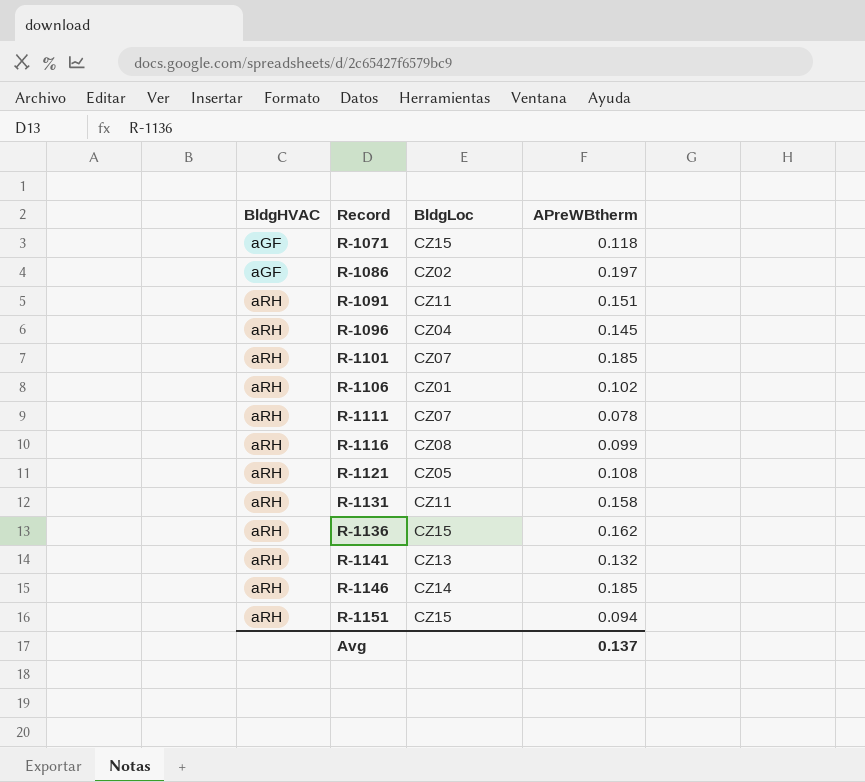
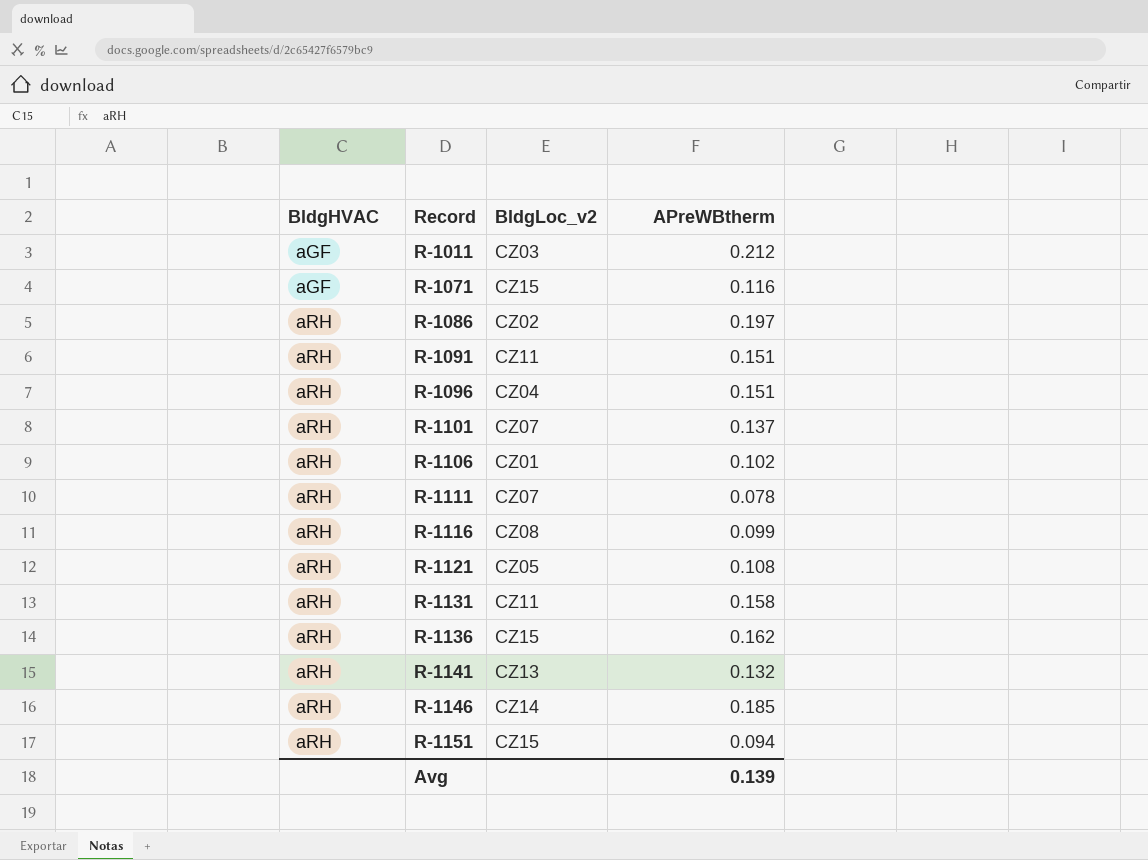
column name: BldgLoc -> BldgLoc_v2
row R-1011: none -> aGF | CZ03 | 0.212
R-1071 | APreWBtherm: 0.118 -> 0.116
R-1086 | BldgHVAC: aGF -> aRH
R-1096 | APreWBtherm: 0.145 -> 0.151
R-1101 | APreWBtherm: 0.185 -> 0.137
Avg | APreWBtherm: 0.137 -> 0.139

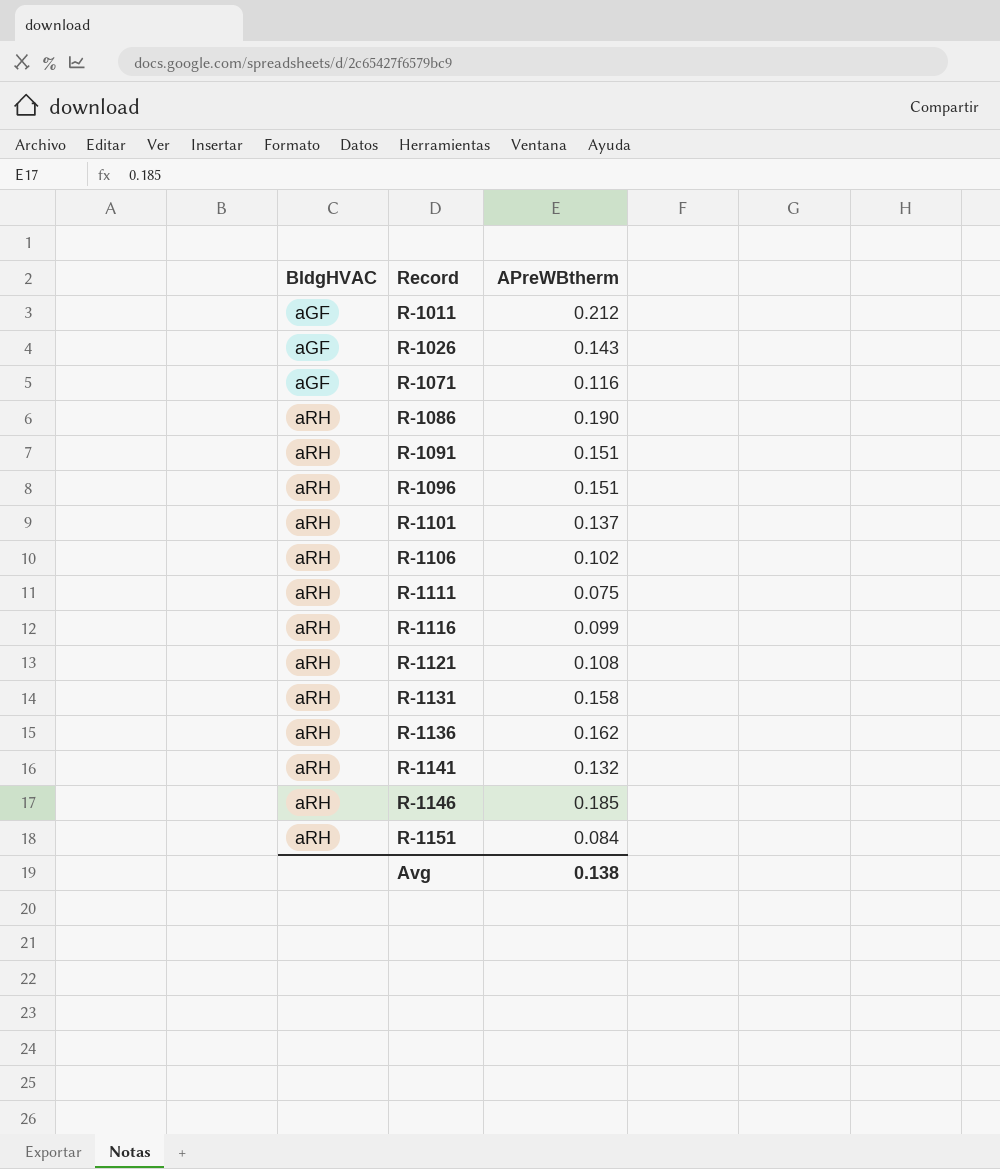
column BldgLoc_v2 | position: 3 -> none
row R-1026: none -> aGF | 0.143
R-1086 | APreWBtherm: 0.197 -> 0.190
R-1111 | APreWBtherm: 0.078 -> 0.075
R-1151 | APreWBtherm: 0.094 -> 0.084
Avg | APreWBtherm: 0.139 -> 0.138

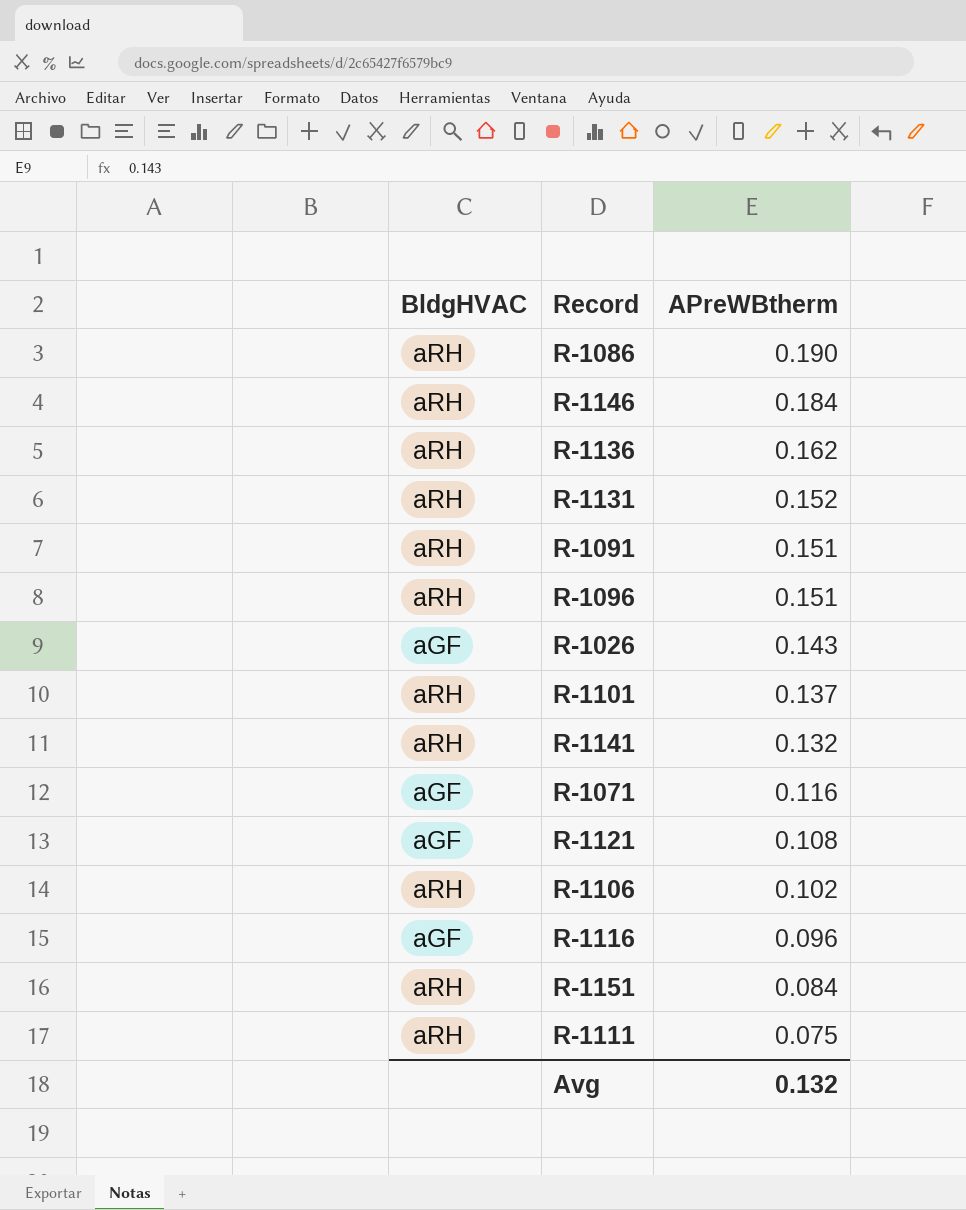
row order: BldgHVAC ascending -> APreWBtherm descending
row R-1011: aGF | 0.212 -> none
R-1146 | APreWBtherm: 0.185 -> 0.184
R-1131 | APreWBtherm: 0.158 -> 0.152
R-1121 | BldgHVAC: aRH -> aGF
R-1116 | BldgHVAC: aRH -> aGF
R-1116 | APreWBtherm: 0.099 -> 0.096
Avg | APreWBtherm: 0.138 -> 0.132

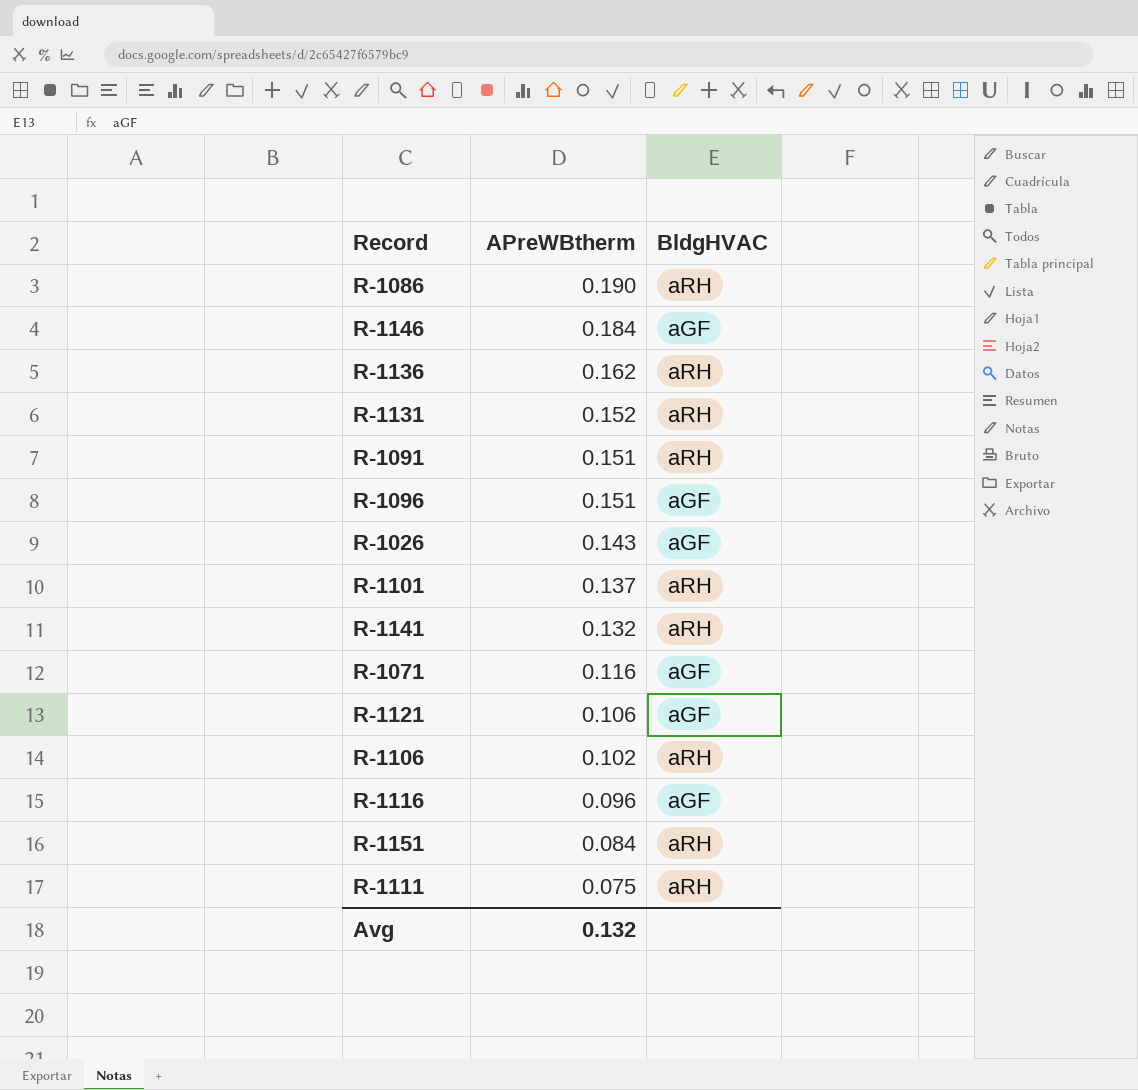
column BldgHVAC | position: 1 -> 3
R-1146 | BldgHVAC: aRH -> aGF
R-1096 | BldgHVAC: aRH -> aGF
R-1121 | APreWBtherm: 0.108 -> 0.106

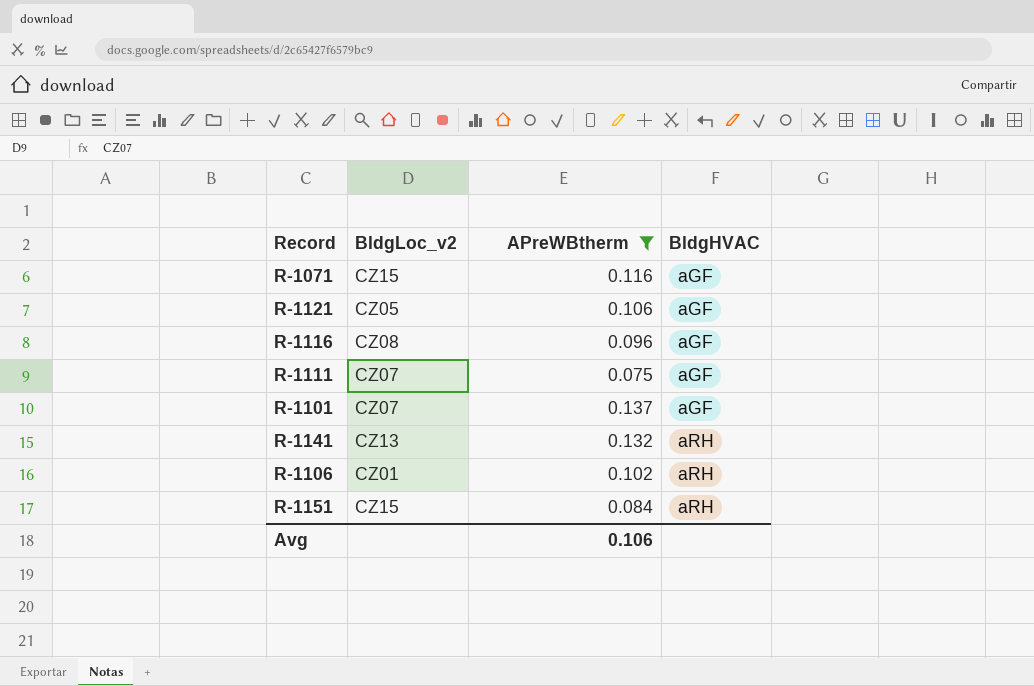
filter: none -> APreWBtherm <= 0.137
row order: APreWBtherm descending -> BldgHVAC ascending
column BldgLoc_v2 | position: none -> 2
R-1111 | BldgHVAC: aRH -> aGF
R-1101 | BldgHVAC: aRH -> aGF
Avg | APreWBtherm: 0.132 -> 0.106

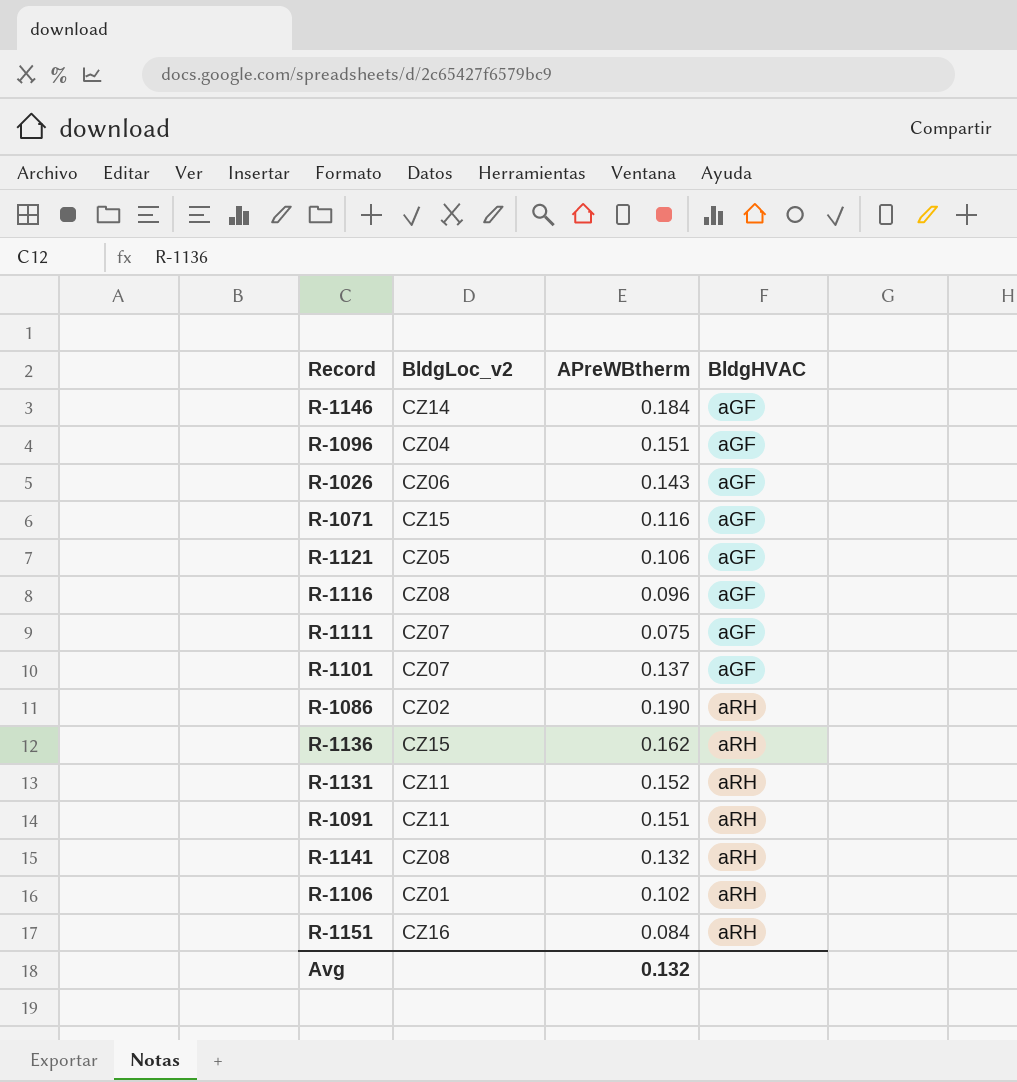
filter: APreWBtherm <= 0.137 -> none
R-1141 | BldgLoc_v2: CZ13 -> CZ08
R-1151 | BldgLoc_v2: CZ15 -> CZ16
Avg | APreWBtherm: 0.106 -> 0.132

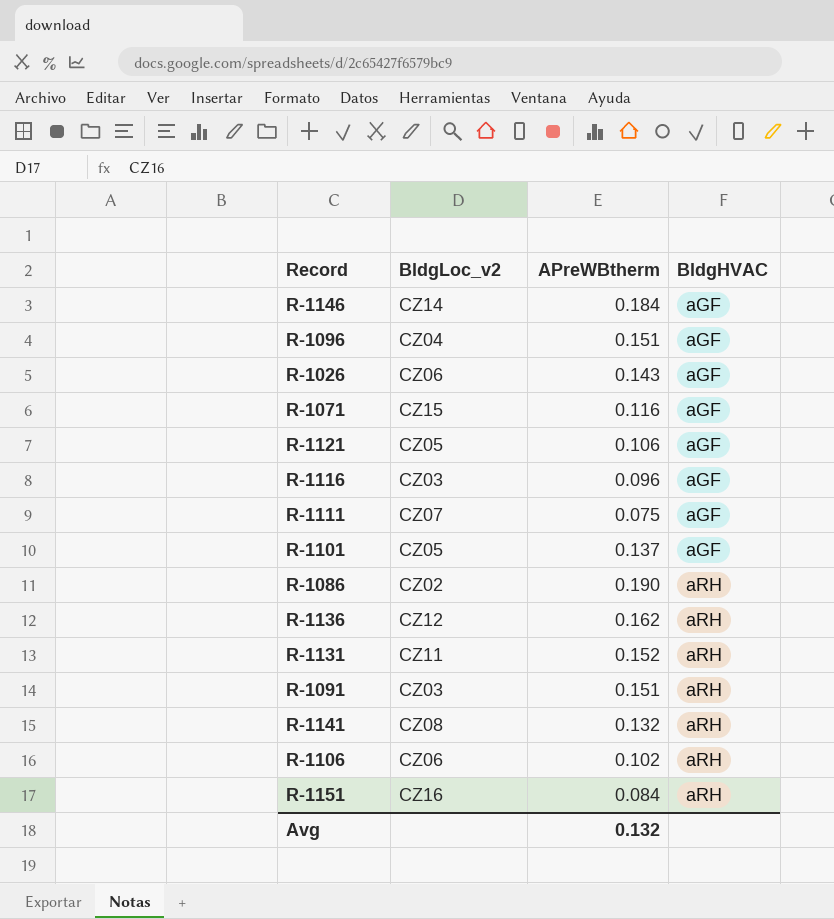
R-1116 | BldgLoc_v2: CZ08 -> CZ03
R-1101 | BldgLoc_v2: CZ07 -> CZ05
R-1136 | BldgLoc_v2: CZ15 -> CZ12
R-1091 | BldgLoc_v2: CZ11 -> CZ03
R-1106 | BldgLoc_v2: CZ01 -> CZ06

